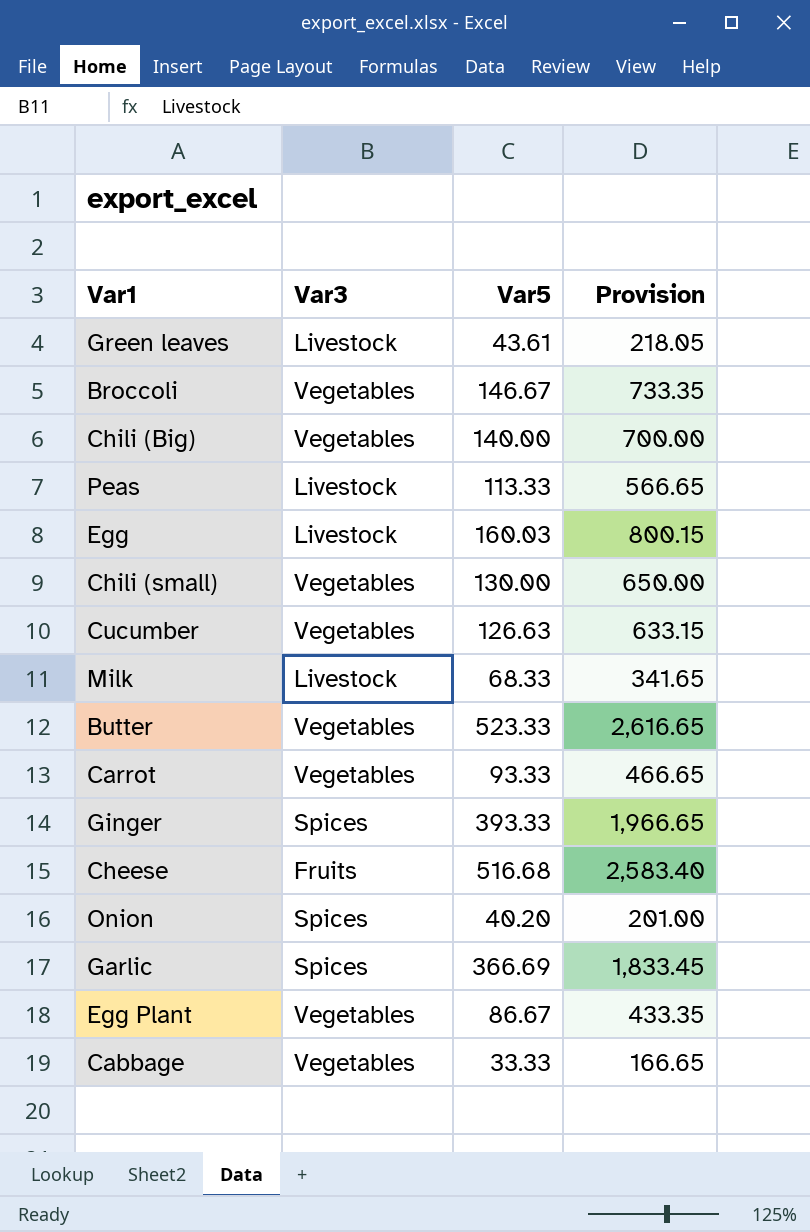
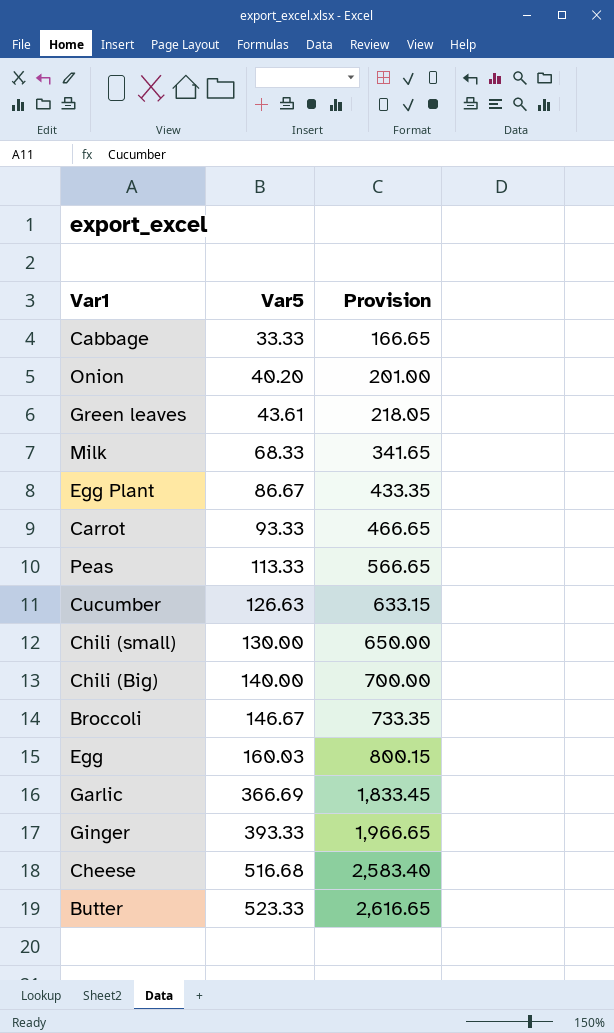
row order: none -> Var5 ascending
column Var3 | position: 2 -> none

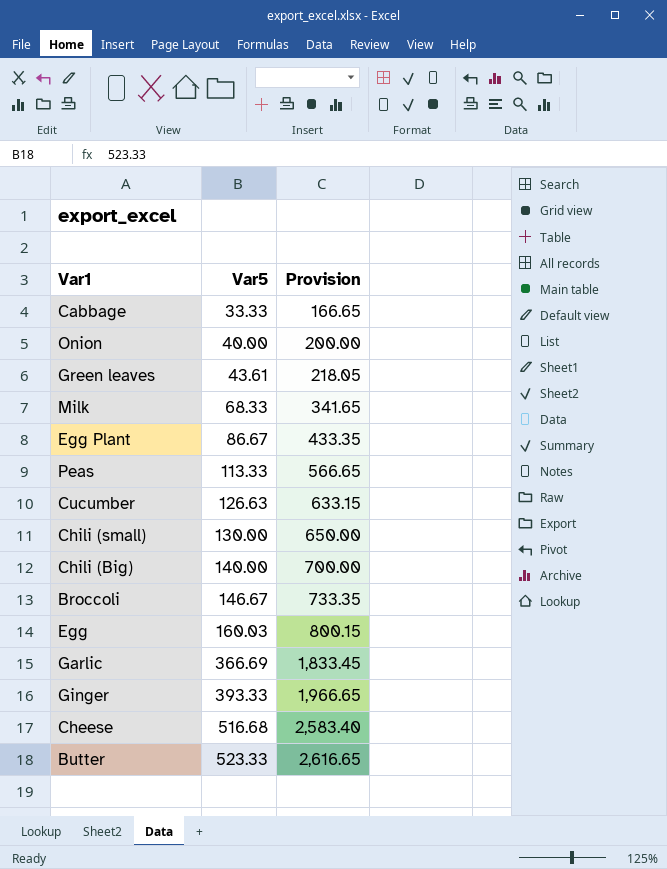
row Carrot: 93.33 | 466.65 -> none
Onion | Var5: 40.20 -> 40.00
Onion | Provision: 201.00 -> 200.00

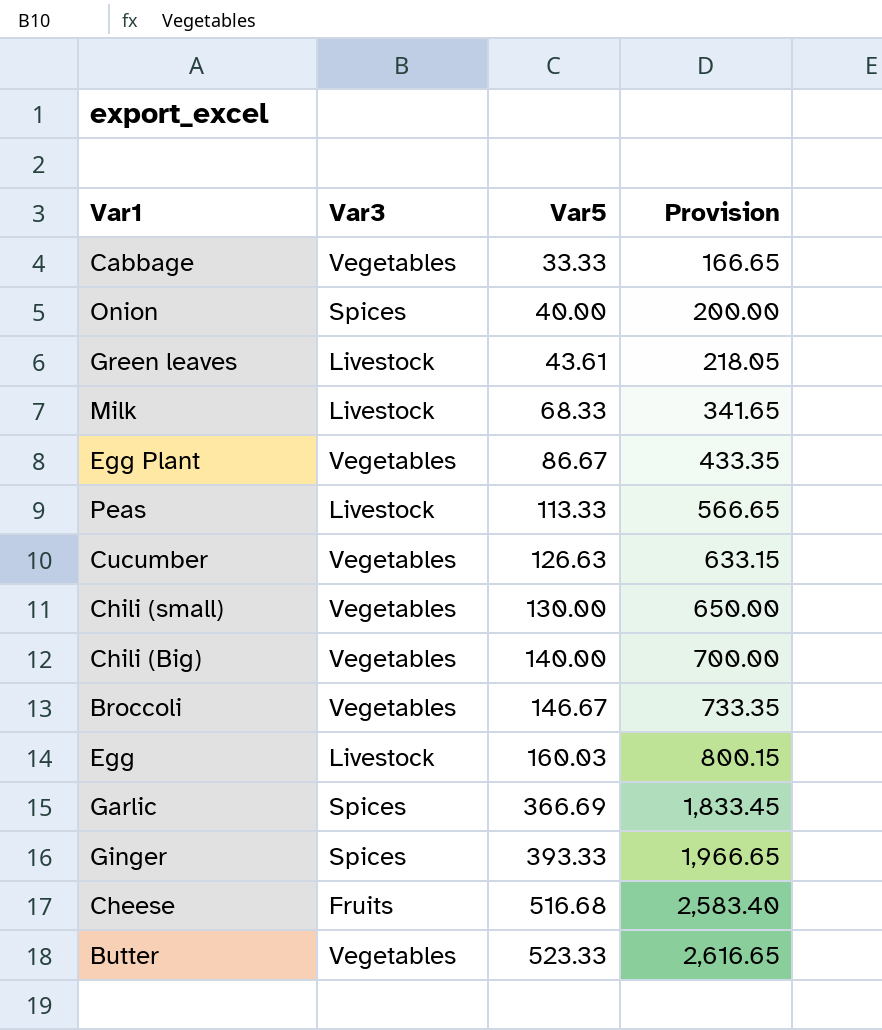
column Var3 | position: none -> 2

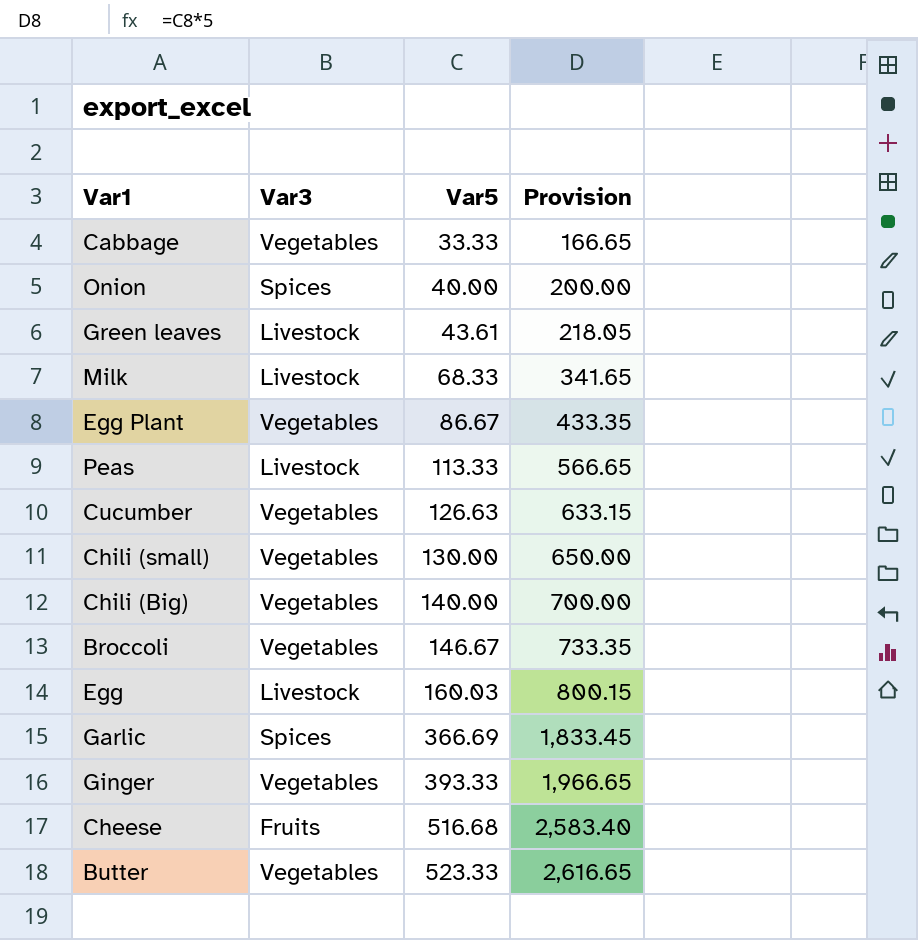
Ginger | Var3: Spices -> Vegetables

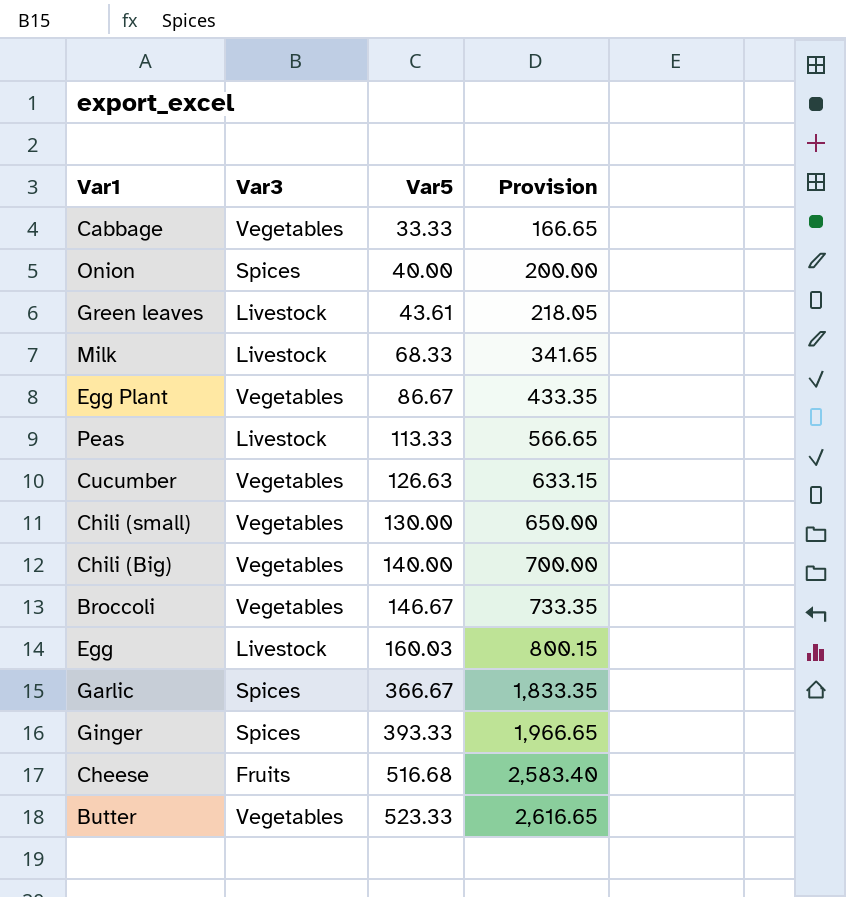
Garlic | Var5: 366.69 -> 366.67
Garlic | Provision: 1,833.45 -> 1,833.35
Ginger | Var3: Vegetables -> Spices

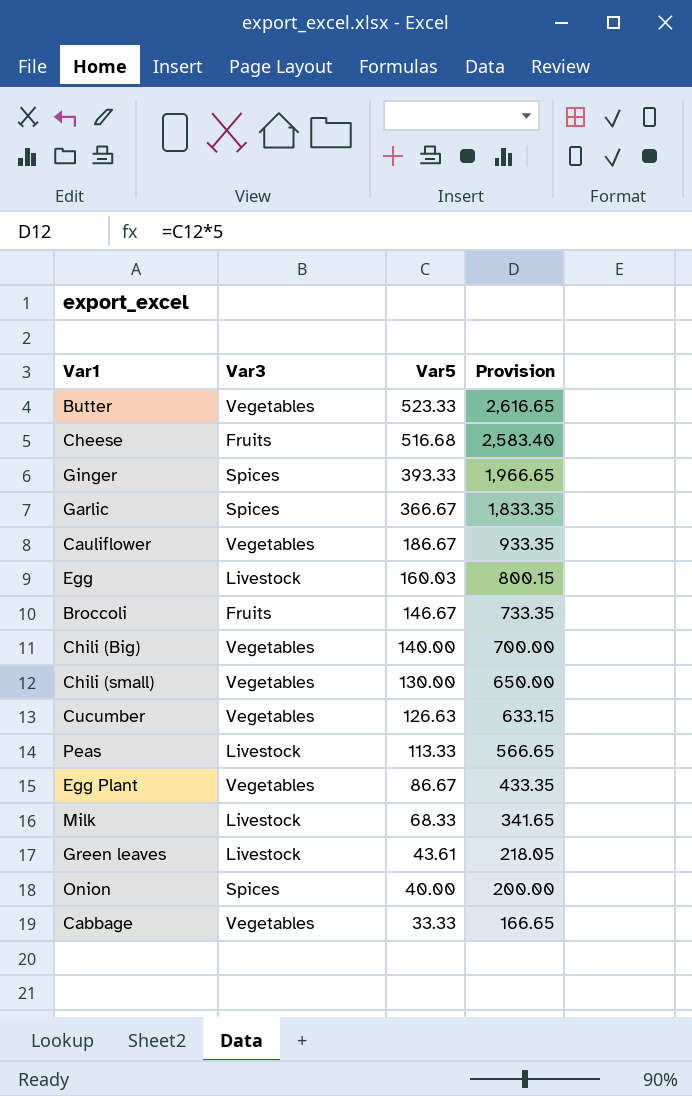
row order: Var5 ascending -> Var5 descending
row Cauliflower: none -> Vegetables | 186.67 | 933.35
Broccoli | Var3: Vegetables -> Fruits

